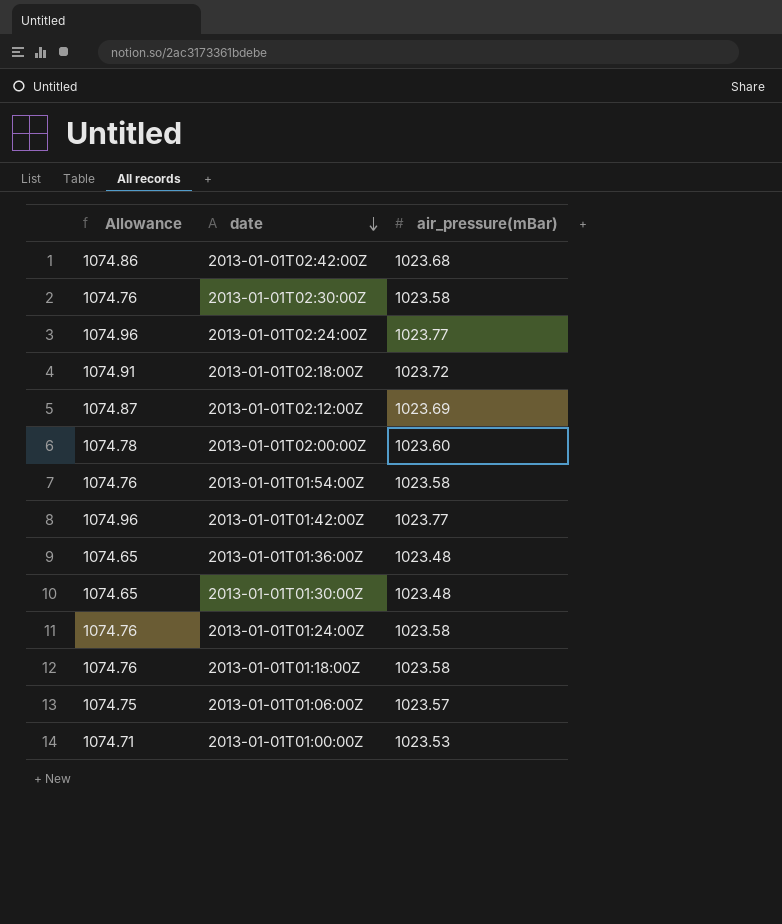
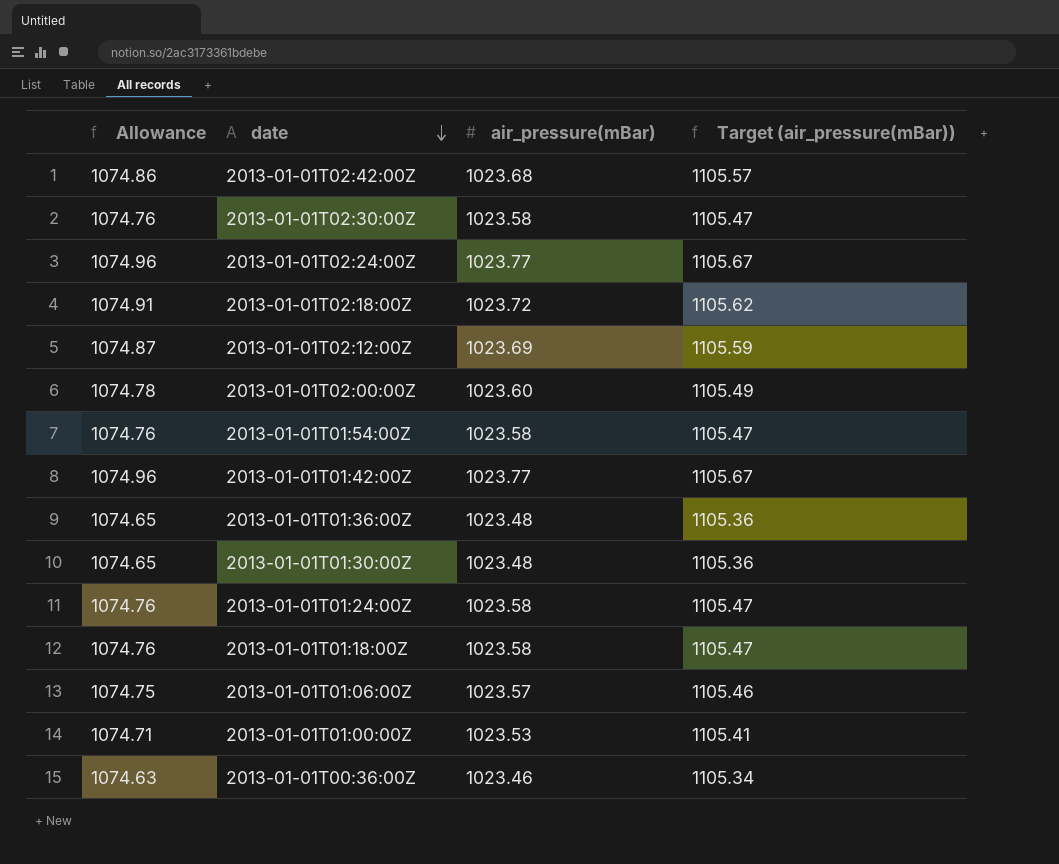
column Target (air_pressure(mBar)) | formula: none -> [air_pressure(mBar)] * 1.08
row 2013-01-01T00:36:00Z: none -> 1074.63 | 1023.46 | 1105.34

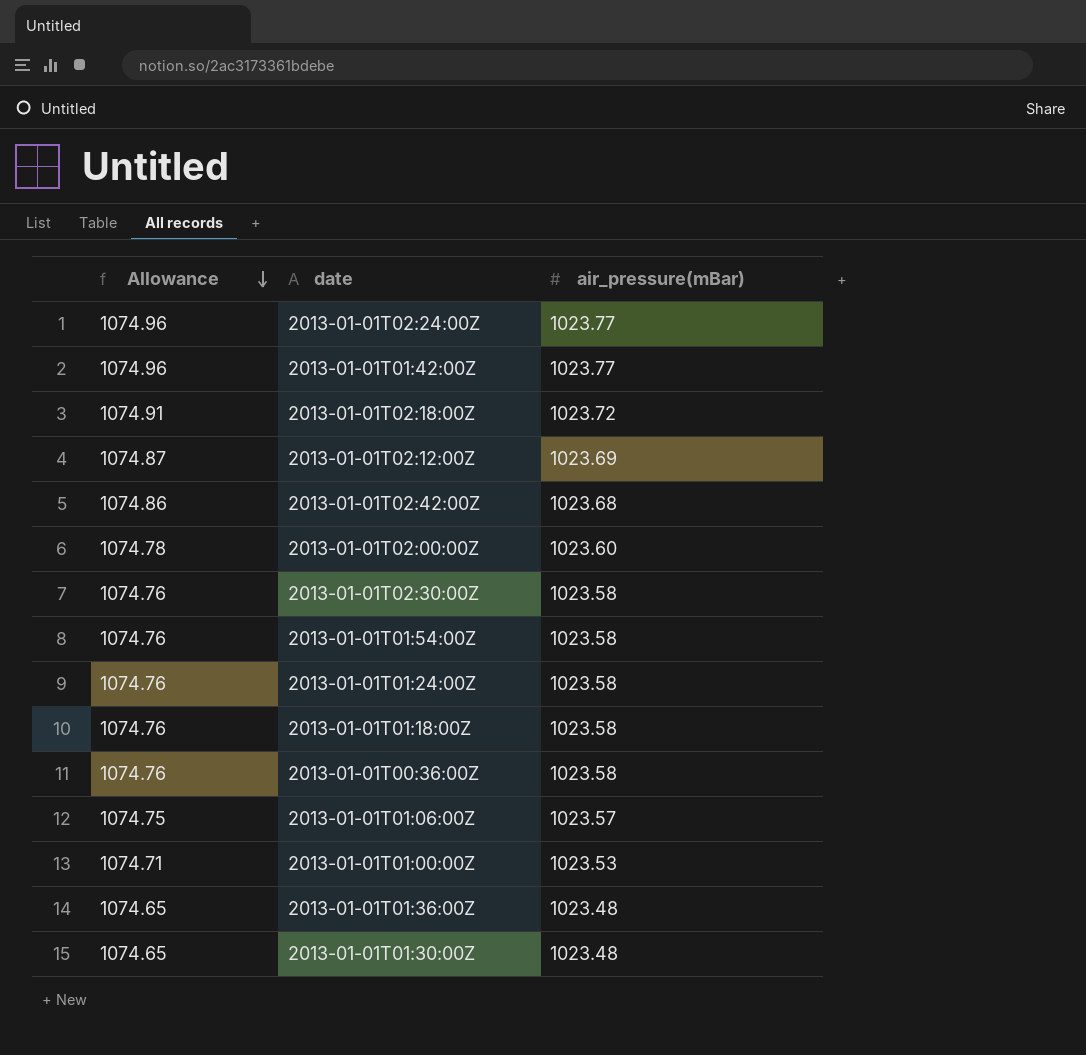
row order: date descending -> Allowance descending
column Target (air_pressure(mBar)) | formula: [air_pressure(mBar)] * 1.08 -> none
2013-01-01T00:36:00Z | Allowance: 1074.63 -> 1074.76
2013-01-01T00:36:00Z | air_pressure(mBar): 1023.46 -> 1023.58

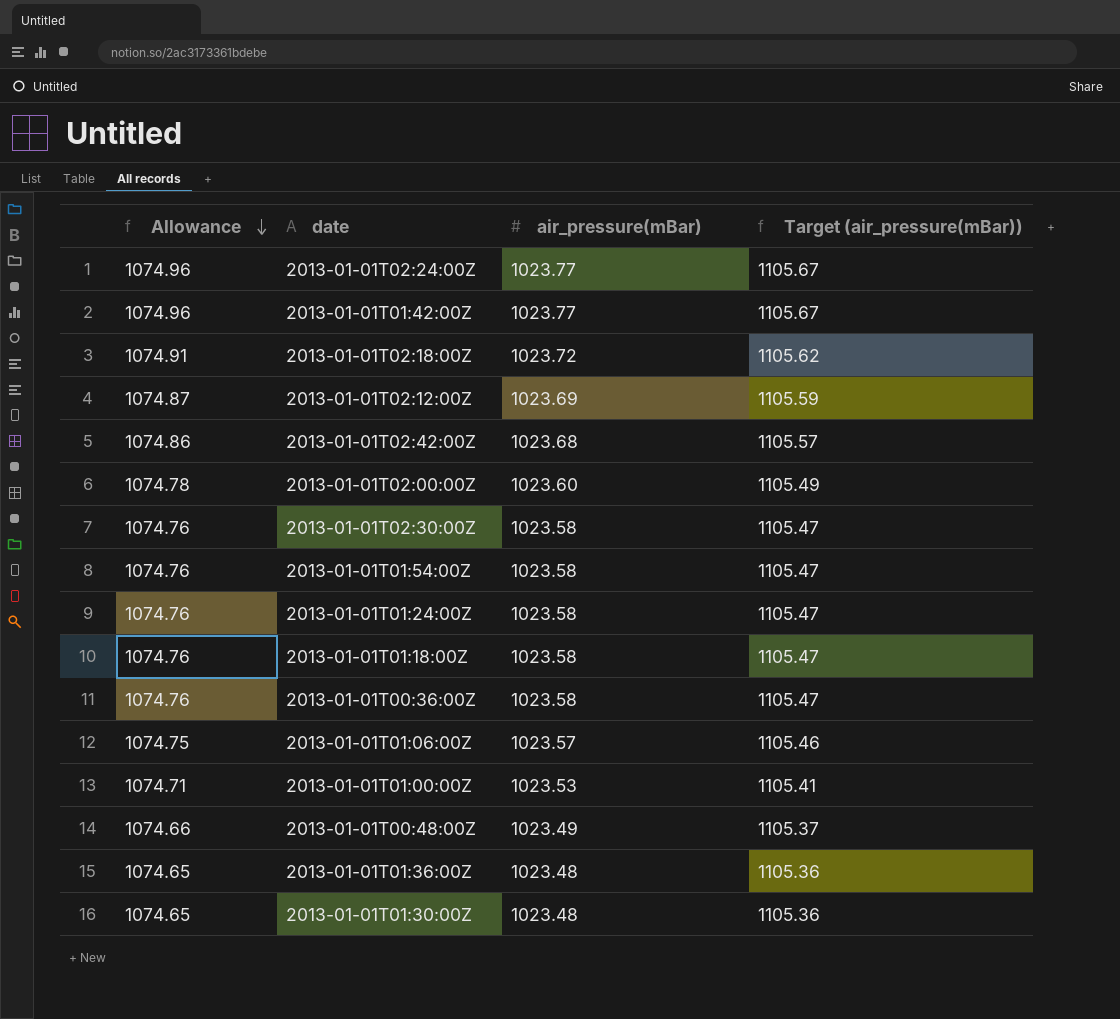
column Target (air_pressure(mBar)) | formula: none -> [air_pressure(mBar)] * 1.08
row 2013-01-01T00:48:00Z: none -> 1074.66 | 1023.49 | 1105.37

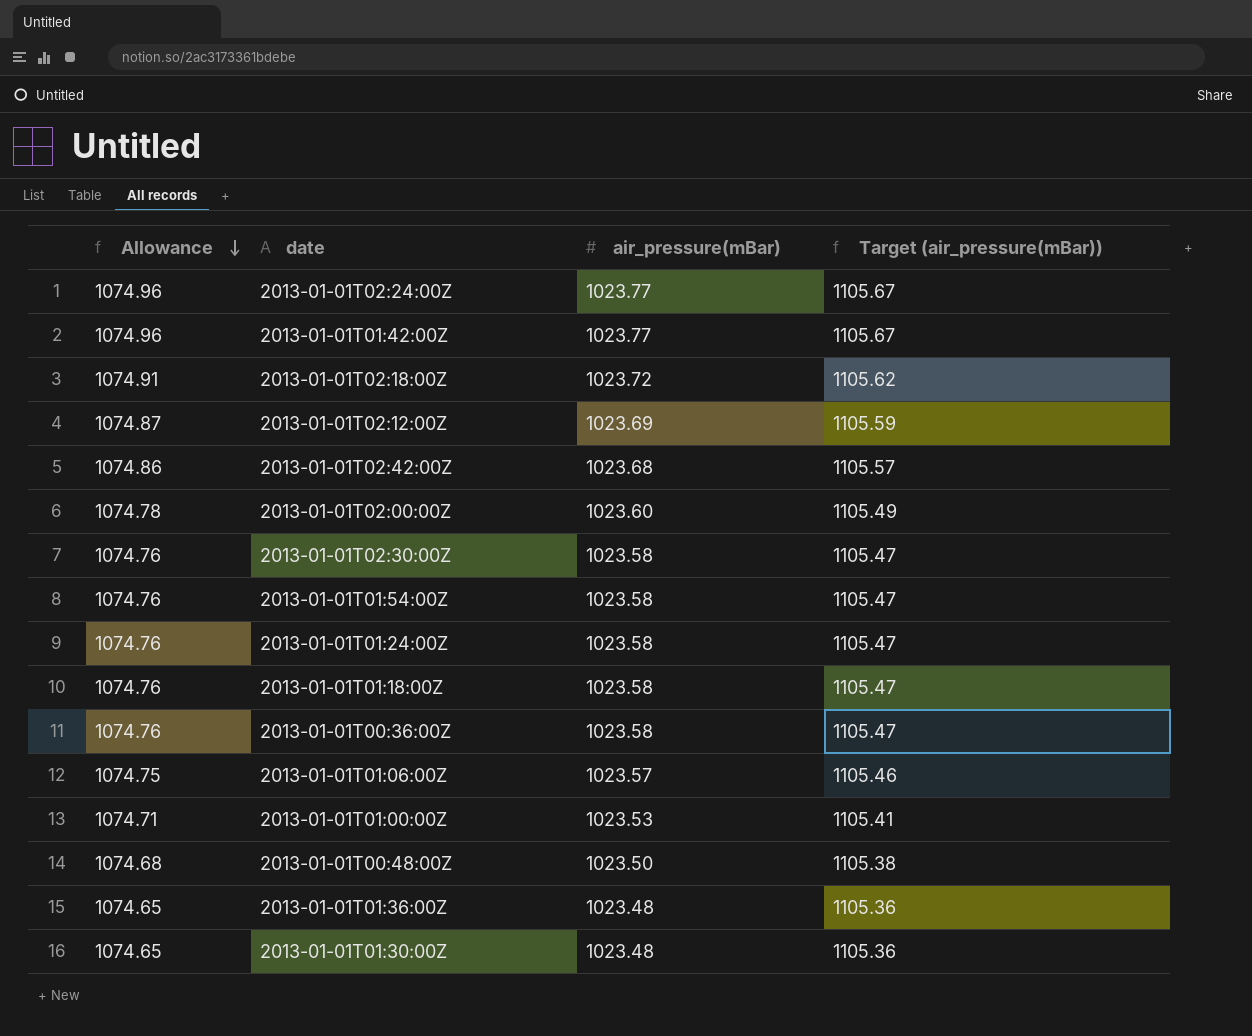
2013-01-01T00:48:00Z | Allowance: 1074.66 -> 1074.68
2013-01-01T00:48:00Z | air_pressure(mBar): 1023.49 -> 1023.50
2013-01-01T00:48:00Z | Target (air_pressure(mBar)): 1105.37 -> 1105.38

